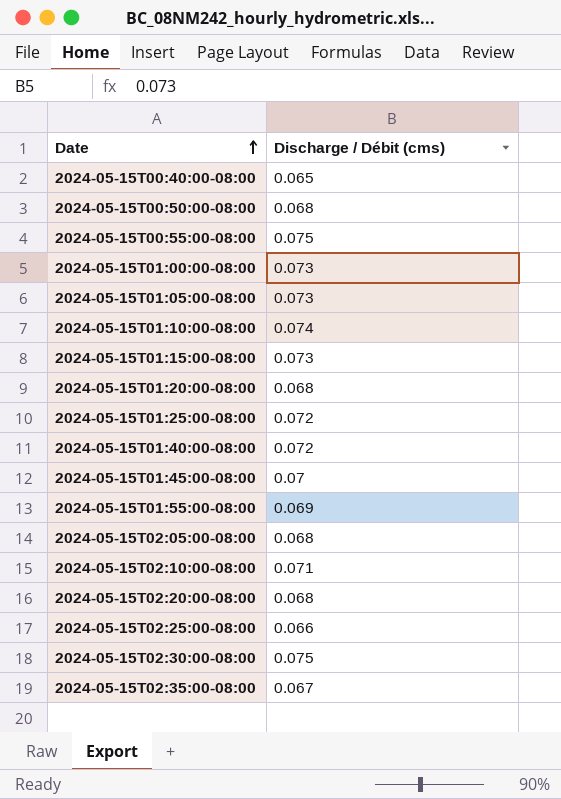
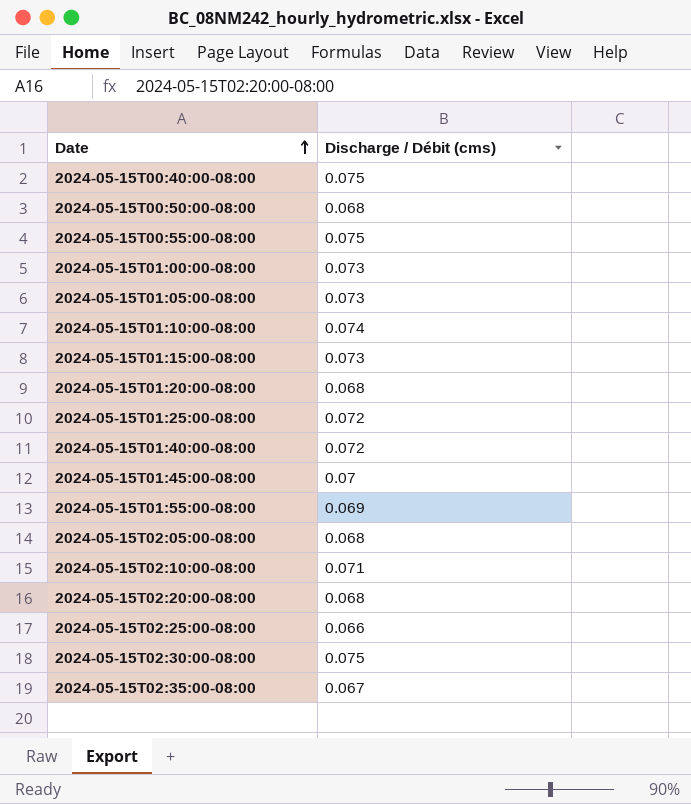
2024-05-15T00:40:00-08:00 | Discharge / Débit (cms): 0.065 -> 0.075

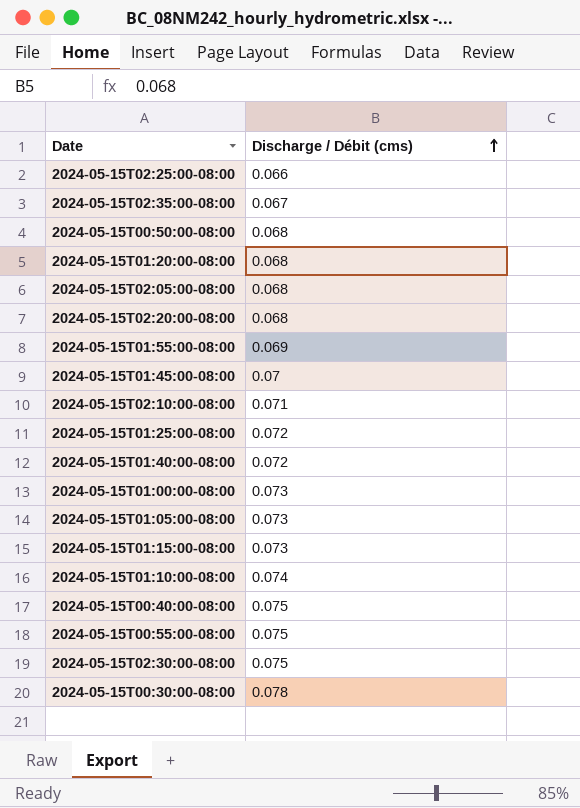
row order: Date ascending -> Discharge / Débit (cms) ascending
row 2024-05-15T00:30:00-08:00: none -> 0.078

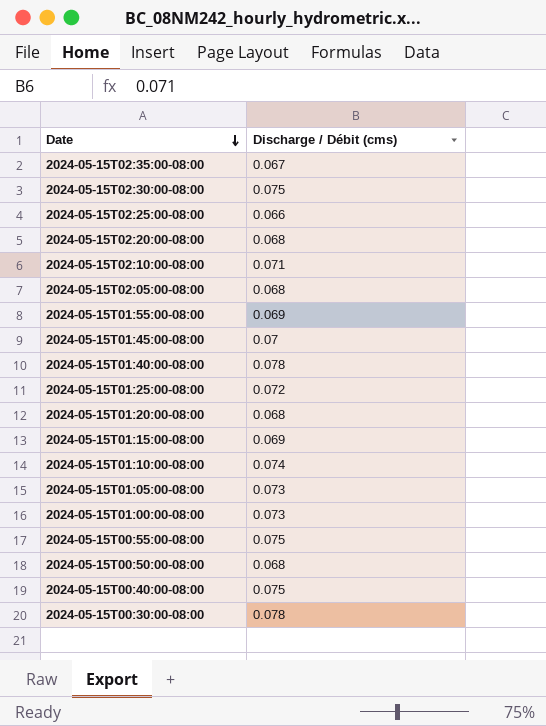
row order: Discharge / Débit (cms) ascending -> Date descending
2024-05-15T01:40:00-08:00 | Discharge / Débit (cms): 0.072 -> 0.078
2024-05-15T01:15:00-08:00 | Discharge / Débit (cms): 0.073 -> 0.069

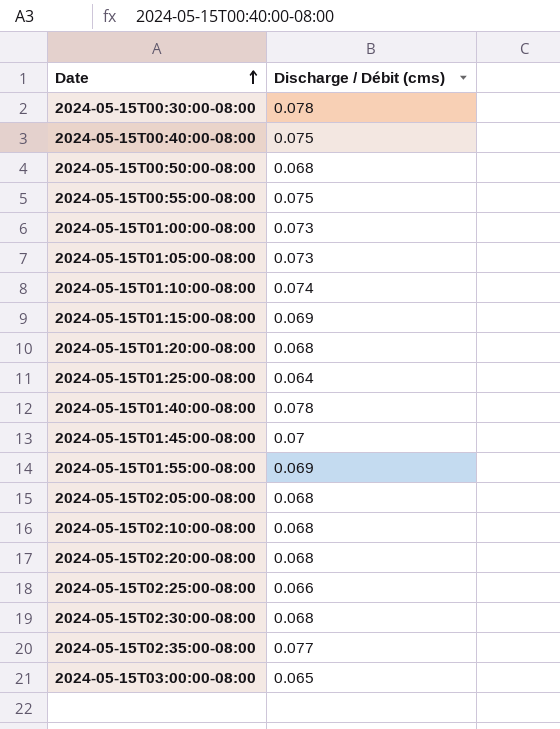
row order: Date descending -> Date ascending
2024-05-15T01:25:00-08:00 | Discharge / Débit (cms): 0.072 -> 0.064
2024-05-15T02:10:00-08:00 | Discharge / Débit (cms): 0.071 -> 0.068
2024-05-15T02:30:00-08:00 | Discharge / Débit (cms): 0.075 -> 0.068
2024-05-15T02:35:00-08:00 | Discharge / Débit (cms): 0.067 -> 0.077
row 2024-05-15T03:00:00-08:00: none -> 0.065

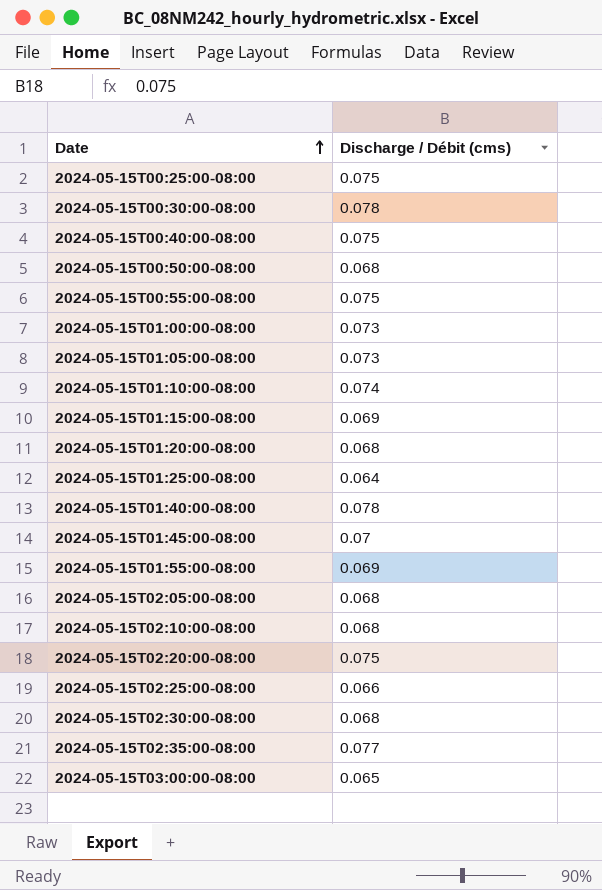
row 2024-05-15T00:25:00-08:00: none -> 0.075
2024-05-15T02:20:00-08:00 | Discharge / Débit (cms): 0.068 -> 0.075

